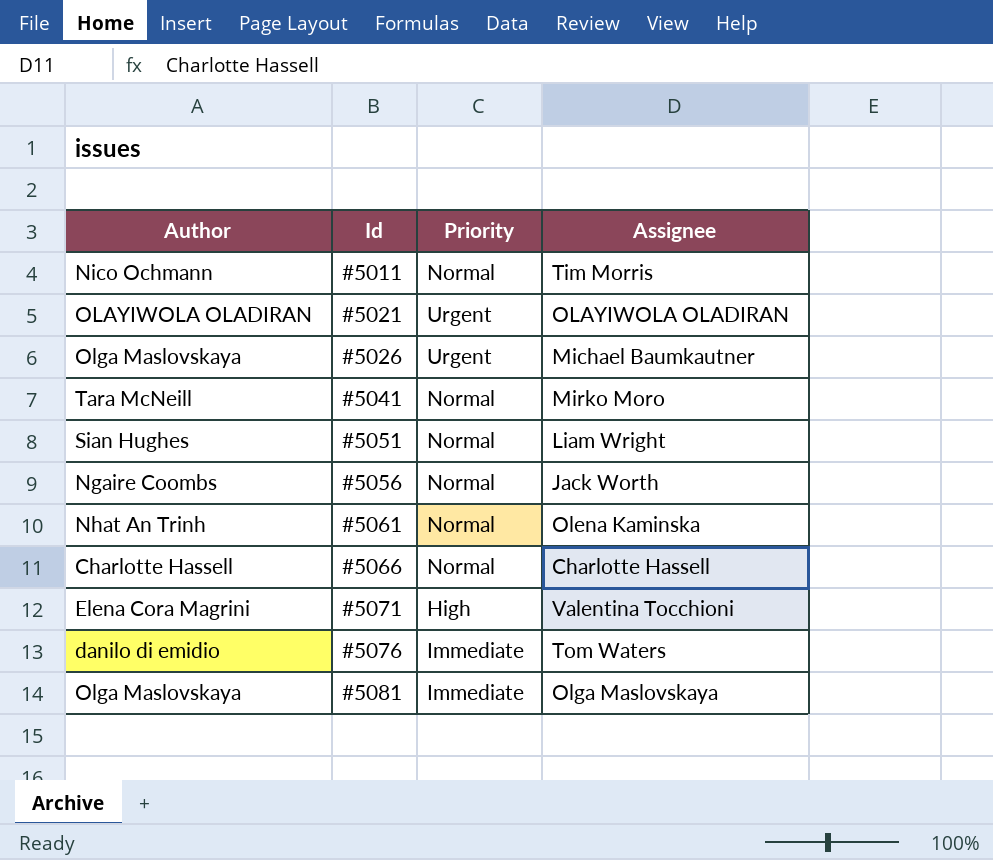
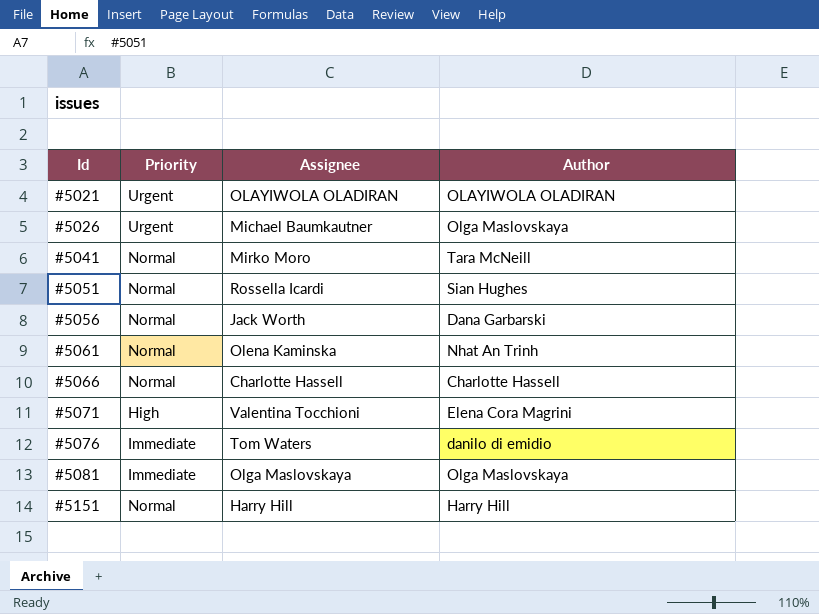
column Author | position: 1 -> 4
row #5011: Nico Ochmann | Normal | Tim Morris -> none
#5051 | Assignee: Liam Wright -> Rossella Icardi
#5056 | Author: Ngaire Coombs -> Dana Garbarski
row #5151: none -> Normal | Harry Hill | Harry Hill

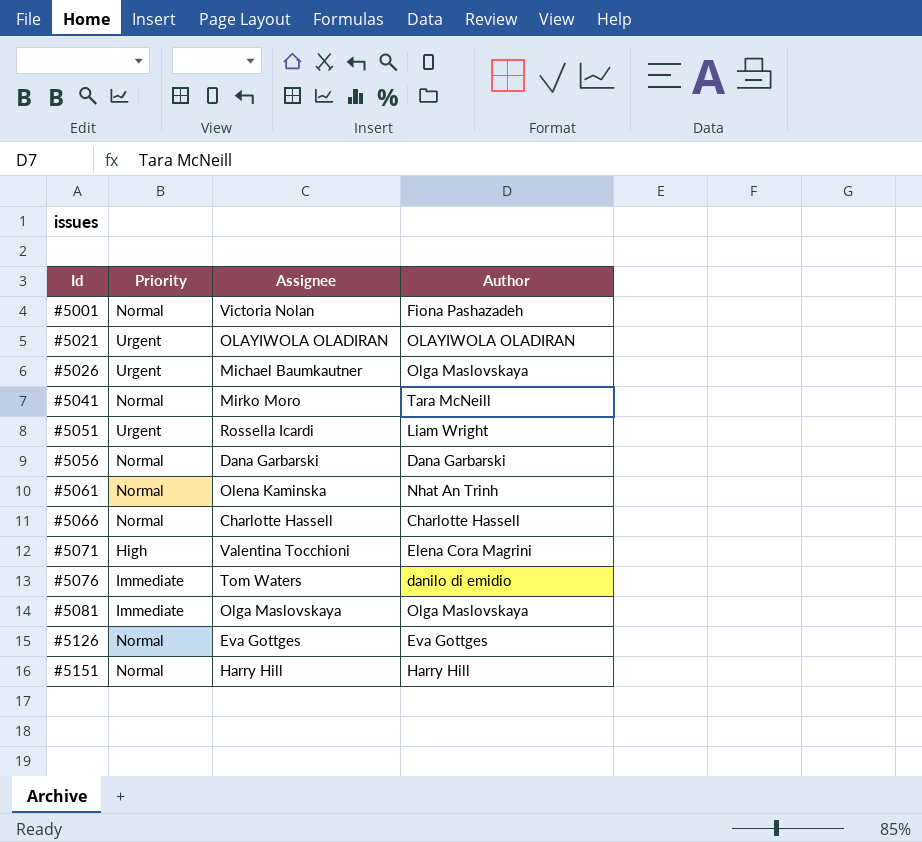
row #5001: none -> Normal | Victoria Nolan | Fiona Pashazadeh
#5051 | Priority: Normal -> Urgent
#5051 | Author: Sian Hughes -> Liam Wright
#5056 | Assignee: Jack Worth -> Dana Garbarski
row #5126: none -> Normal | Eva Gottges | Eva Gottges

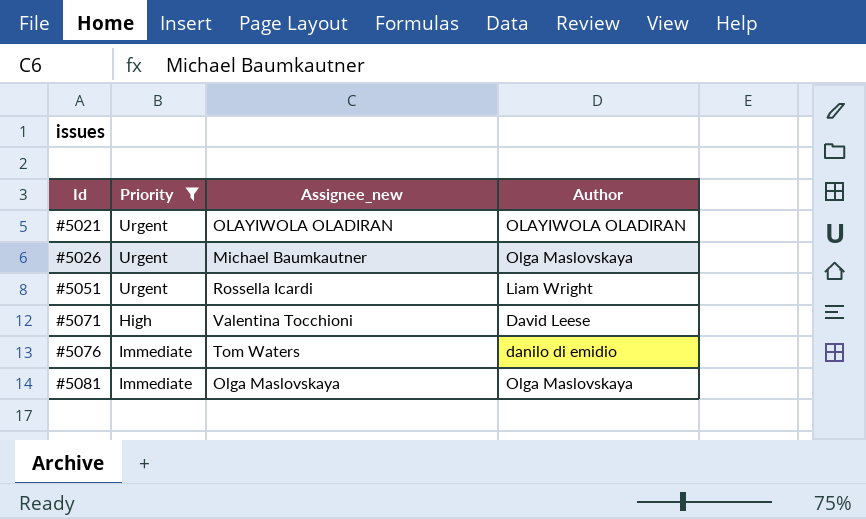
filter: none -> Priority != Normal
column name: Assignee -> Assignee_new
#5071 | Author: Elena Cora Magrini -> David Leese

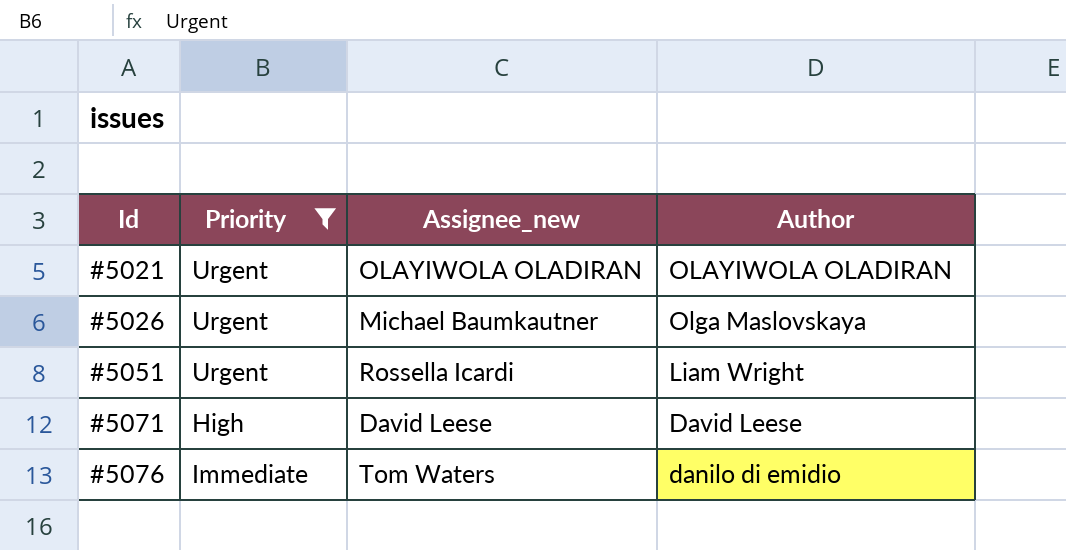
row #5081: Immediate | Olga Maslovskaya | Olga Maslovskaya -> none
#5071 | Assignee_new: Valentina Tocchioni -> David Leese

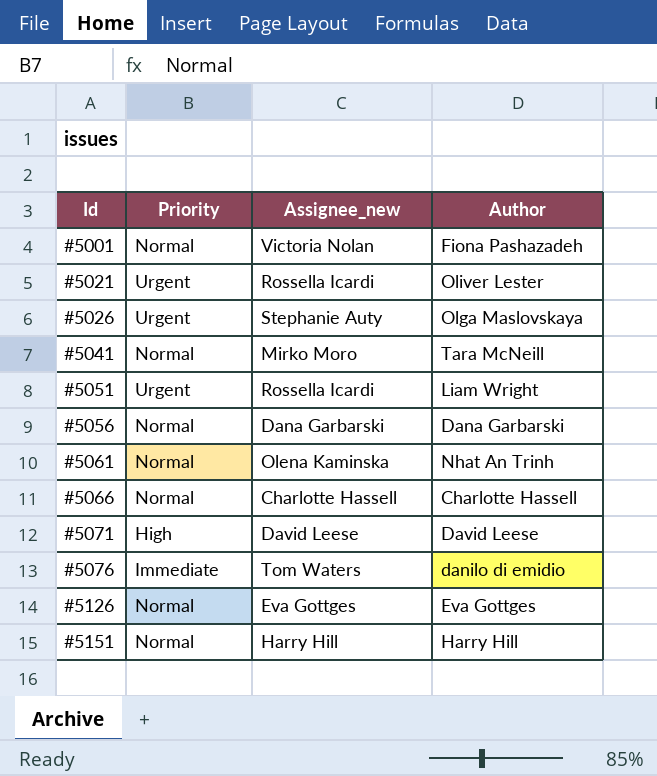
filter: Priority != Normal -> none
#5021 | Assignee_new: OLAYIWOLA OLADIRAN -> Rossella Icardi
#5021 | Author: OLAYIWOLA OLADIRAN -> Oliver Lester
#5026 | Assignee_new: Michael Baumkautner -> Stephanie Auty

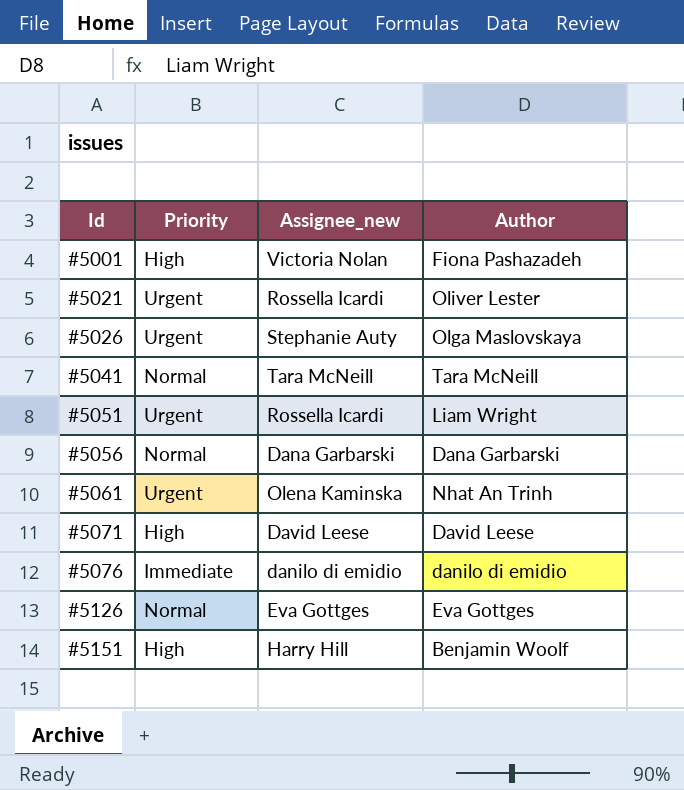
row #5066: Normal | Charlotte Hassell | Charlotte Hassell -> none
#5001 | Priority: Normal -> High
#5041 | Assignee_new: Mirko Moro -> Tara McNeill
#5061 | Priority: Normal -> Urgent
#5076 | Assignee_new: Tom Waters -> danilo di emidio
#5151 | Priority: Normal -> High
#5151 | Author: Harry Hill -> Benjamin Woolf

